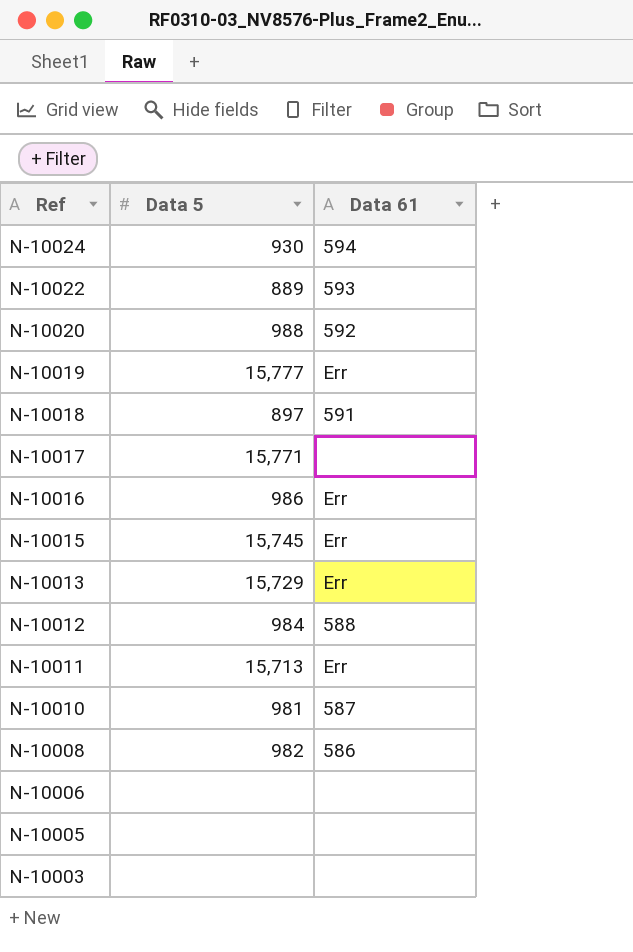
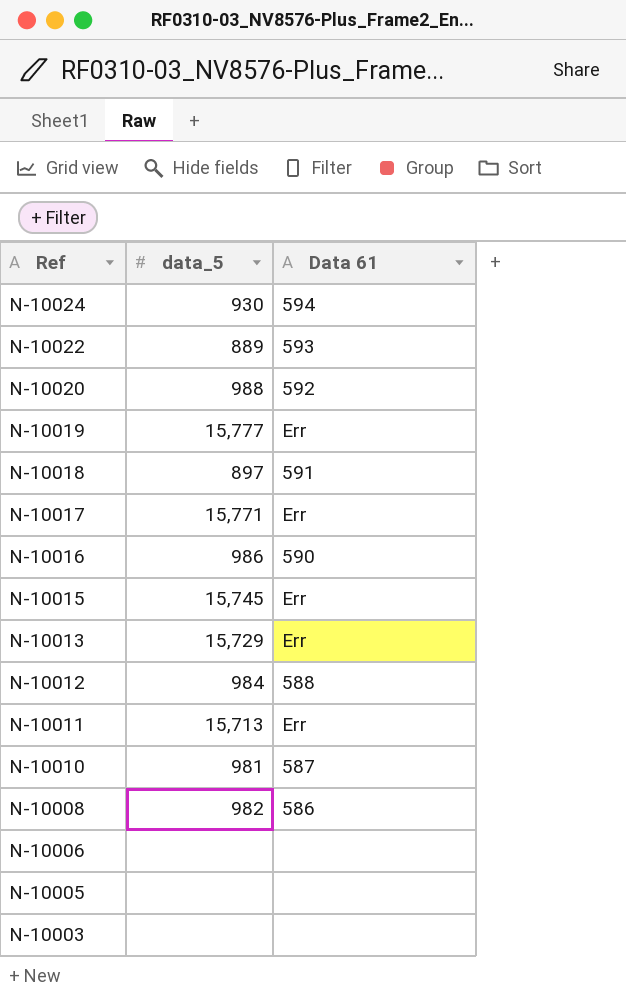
column name: Data 5 -> data_5
N-10017 | Data 61: none -> Err
N-10016 | Data 61: Err -> 590

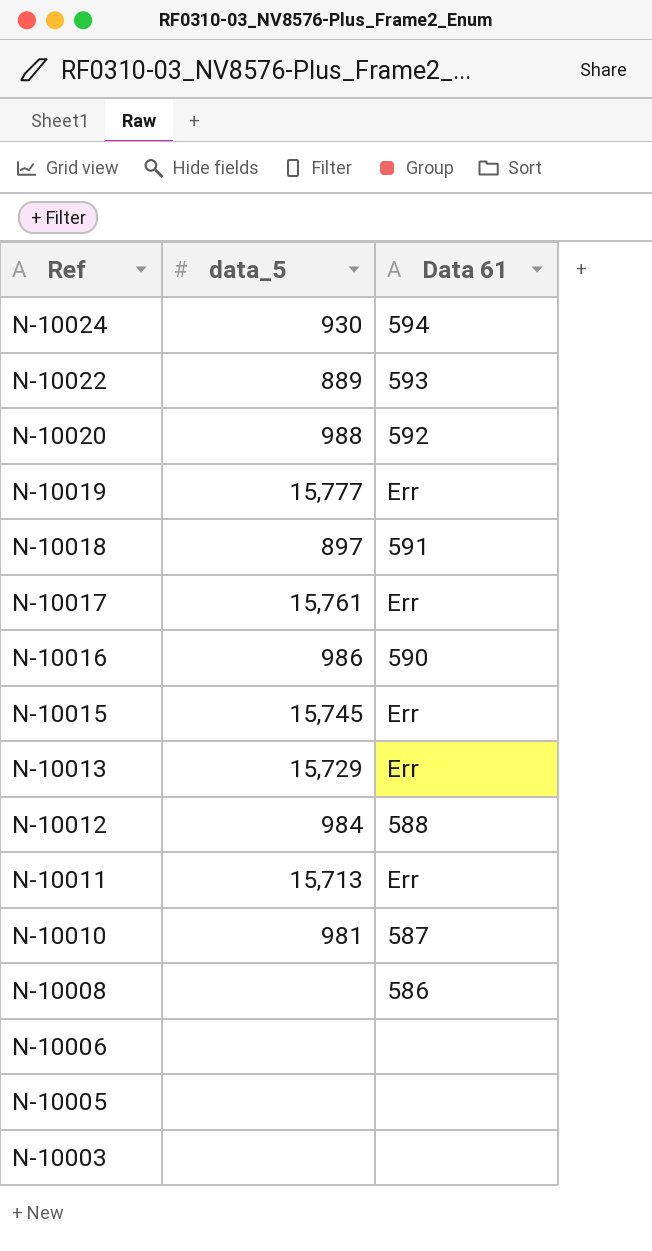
N-10017 | data_5: 15,771 -> 15,761
N-10008 | data_5: 982 -> none

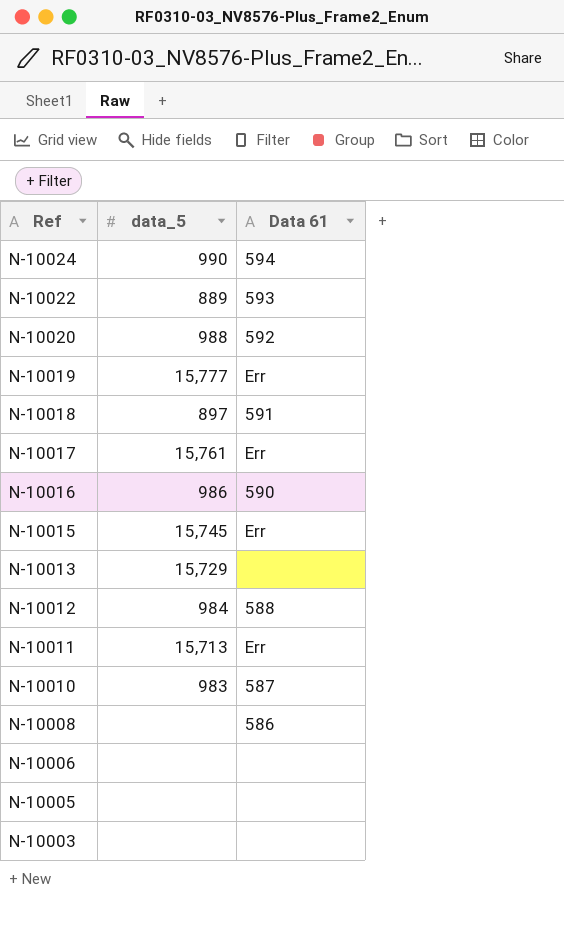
N-10024 | data_5: 930 -> 990
N-10013 | Data 61: Err -> none
N-10010 | data_5: 981 -> 983

